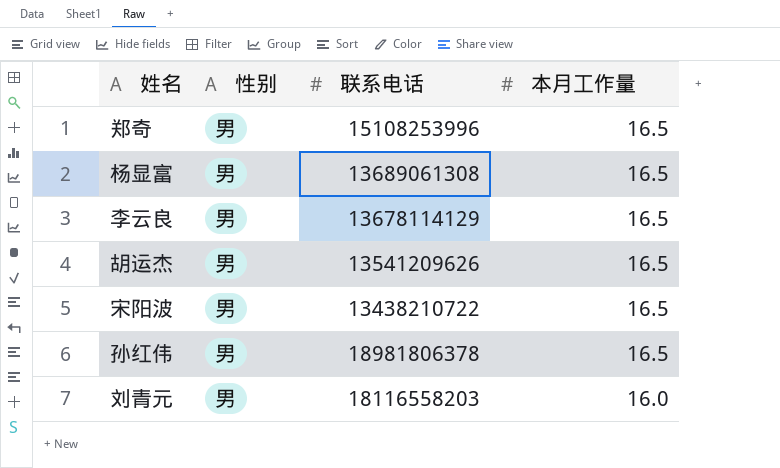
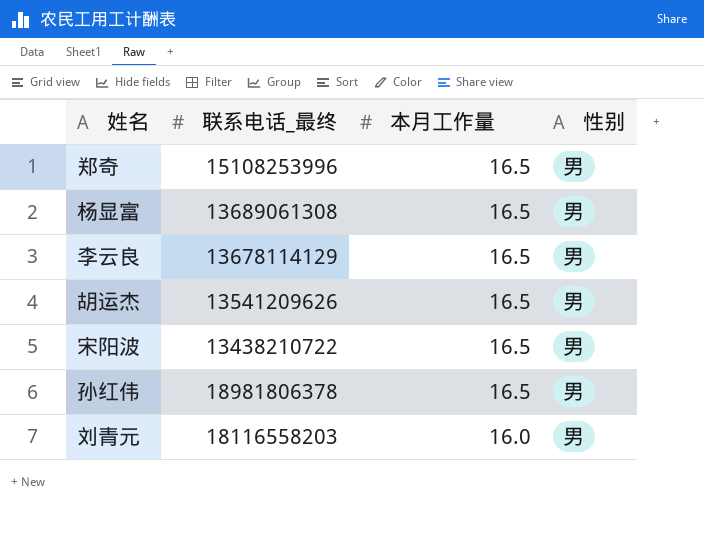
column name: 联系电话 -> 联系电话_最终
column 性别 | position: 2 -> 4

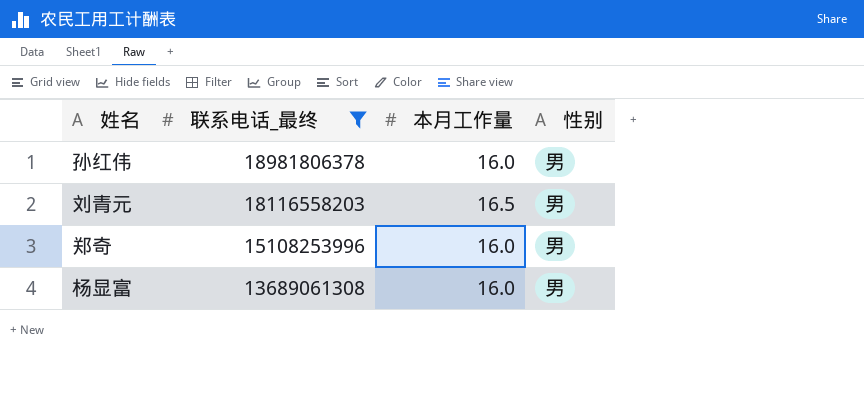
filter: none -> 联系电话_最终 >= 13689061308
row order: 本月工作量 descending -> 联系电话_最终 descending
孙红伟 | 本月工作量: 16.5 -> 16.0
刘青元 | 本月工作量: 16.0 -> 16.5
郑奇 | 本月工作量: 16.5 -> 16.0
杨显富 | 本月工作量: 16.5 -> 16.0

